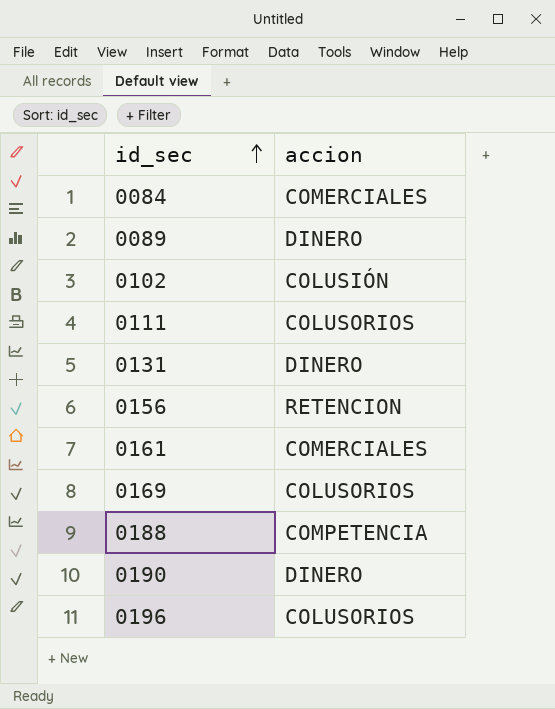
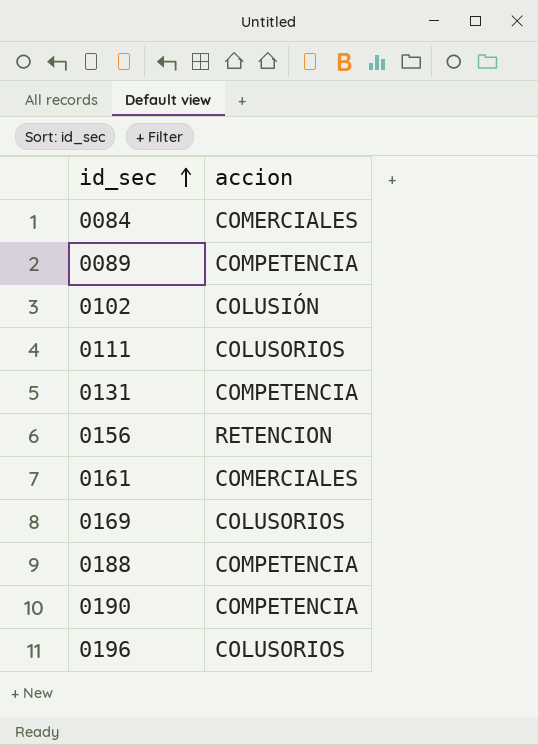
0089 | accion: DINERO -> COMPETENCIA
0131 | accion: DINERO -> COMPETENCIA
0190 | accion: DINERO -> COMPETENCIA

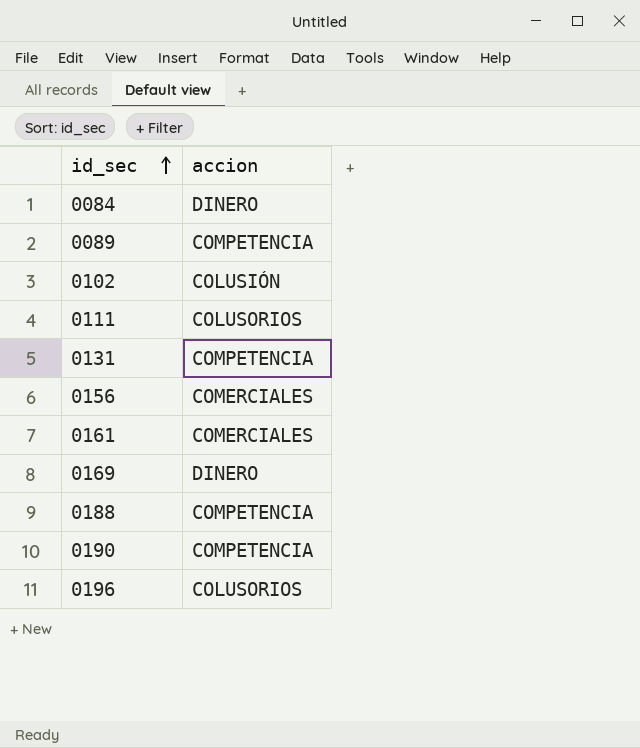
0084 | accion: COMERCIALES -> DINERO
0156 | accion: RETENCION -> COMERCIALES
0169 | accion: COLUSORIOS -> DINERO

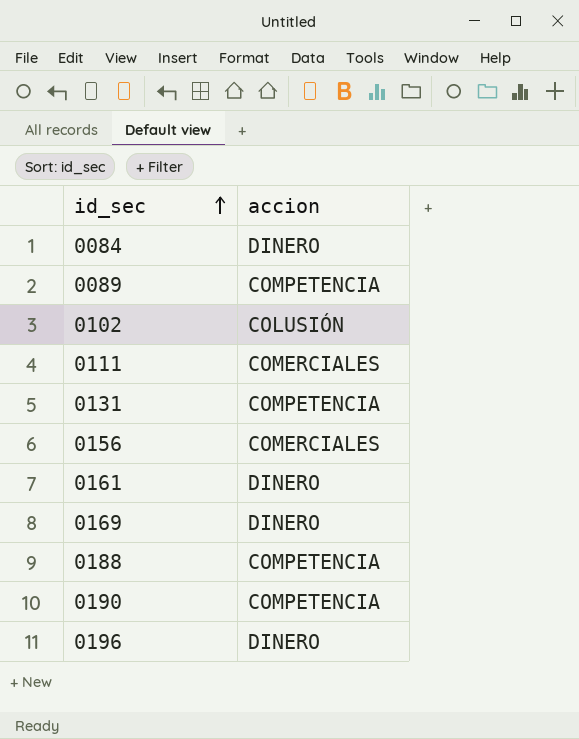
0111 | accion: COLUSORIOS -> COMERCIALES
0161 | accion: COMERCIALES -> DINERO
0196 | accion: COLUSORIOS -> DINERO

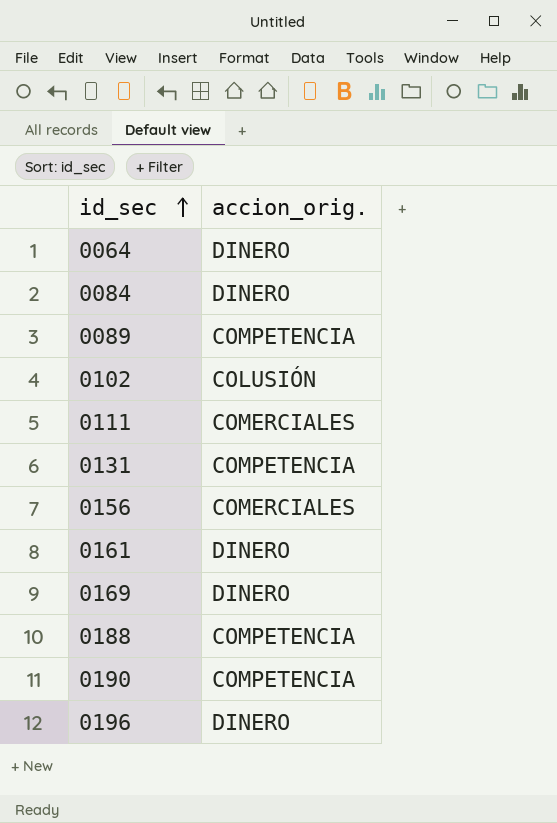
column name: accion -> accion_orig.
row 0064: none -> DINERO

